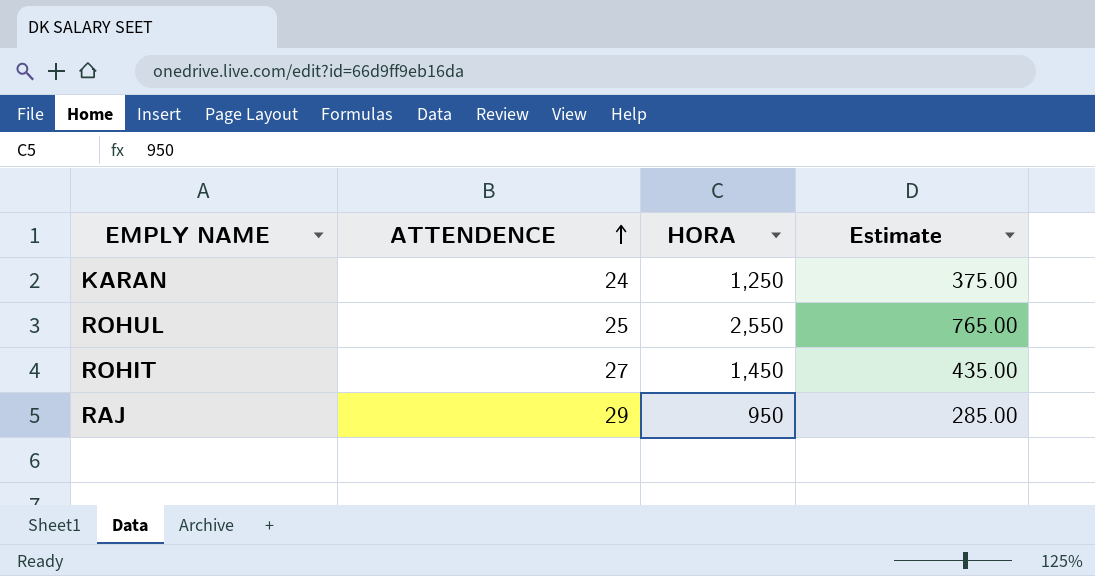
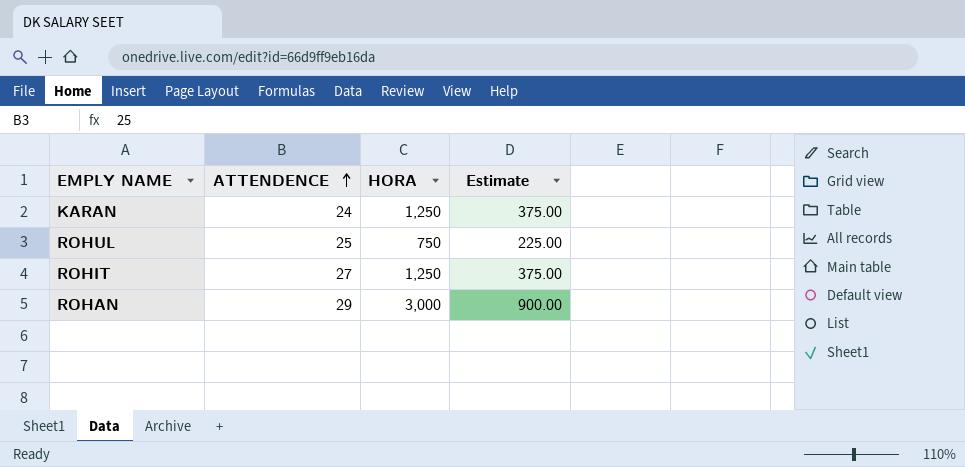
row RAJ: 29 | 950 | 285.00 -> none
ROHUL | HORA: 2,550 -> 750
ROHUL | Estimate: 765.00 -> 225.00
ROHIT | HORA: 1,450 -> 1,250
ROHIT | Estimate: 435.00 -> 375.00
row ROHAN: none -> 29 | 3,000 | 900.00

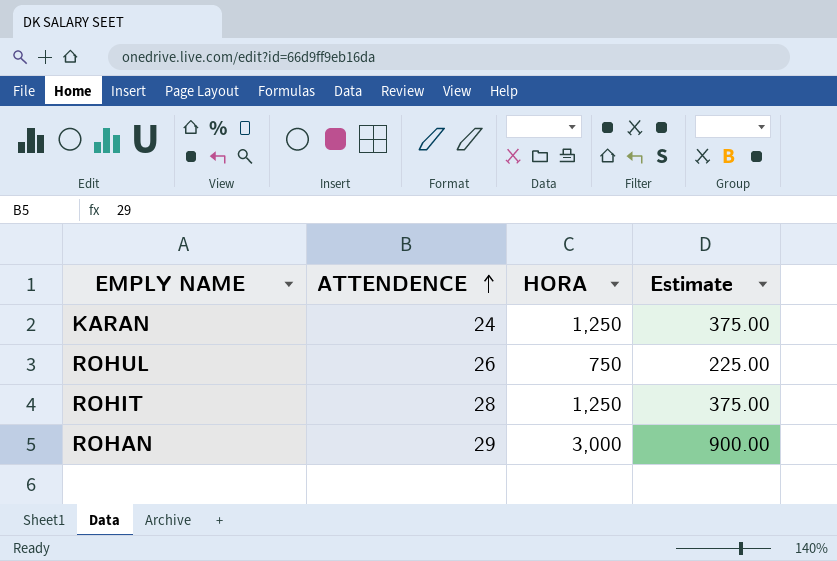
ROHUL | ATTENDENCE: 25 -> 26
ROHIT | ATTENDENCE: 27 -> 28

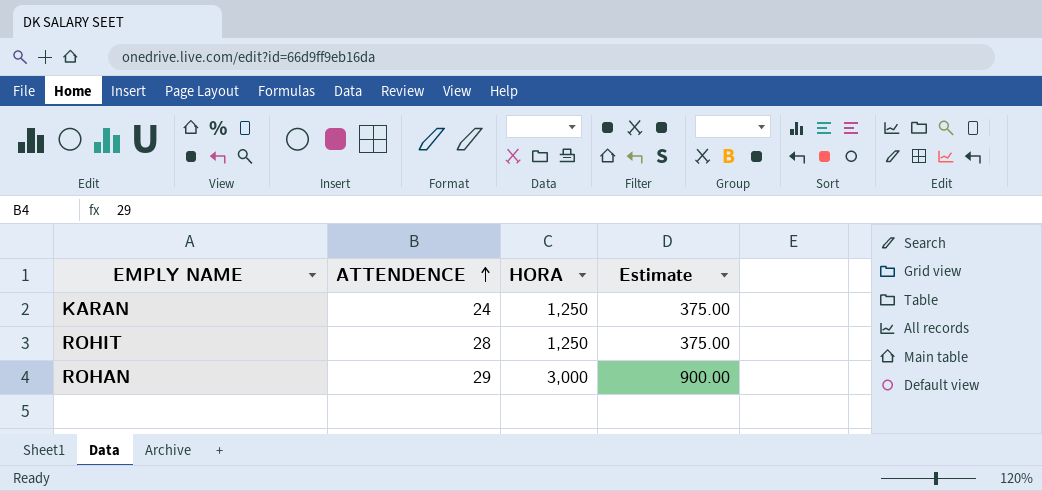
row ROHUL: 26 | 750 | 225.00 -> none

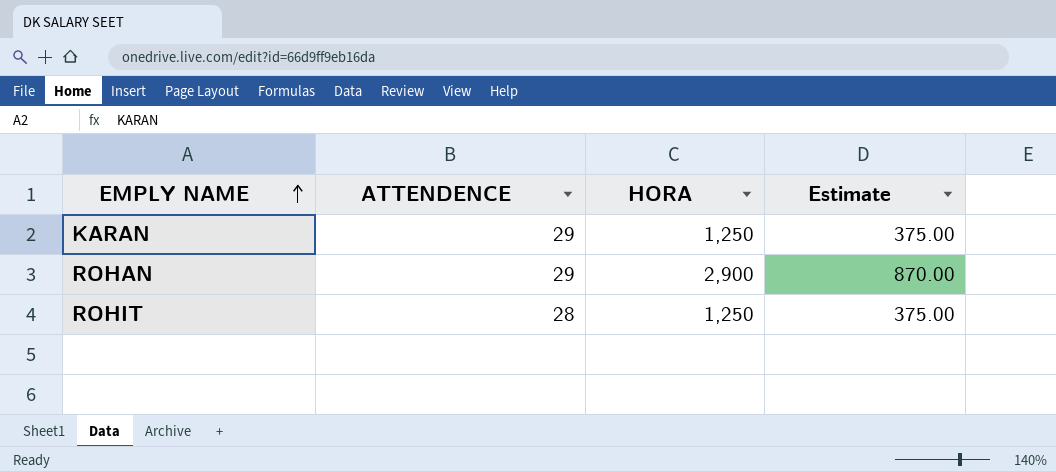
row order: ATTENDENCE ascending -> EMPLY NAME ascending
KARAN | ATTENDENCE: 24 -> 29
ROHAN | HORA: 3,000 -> 2,900
ROHAN | Estimate: 900.00 -> 870.00

